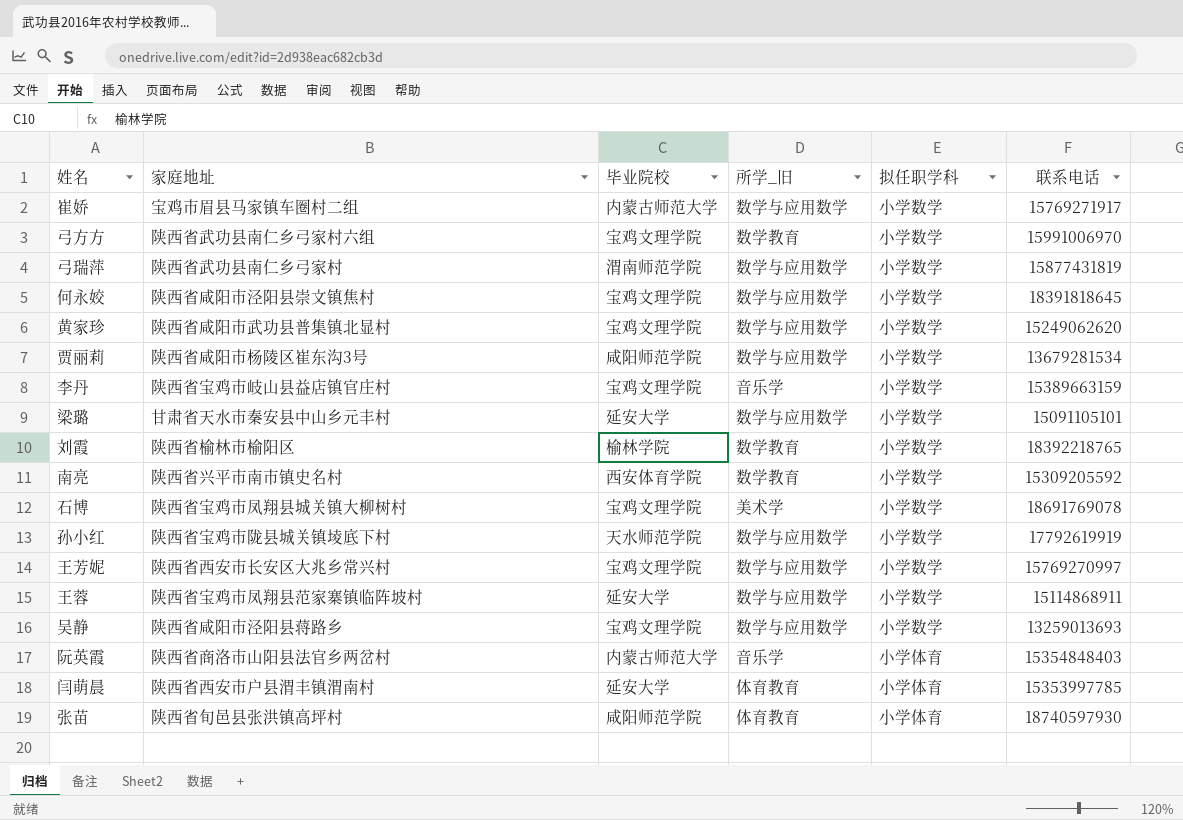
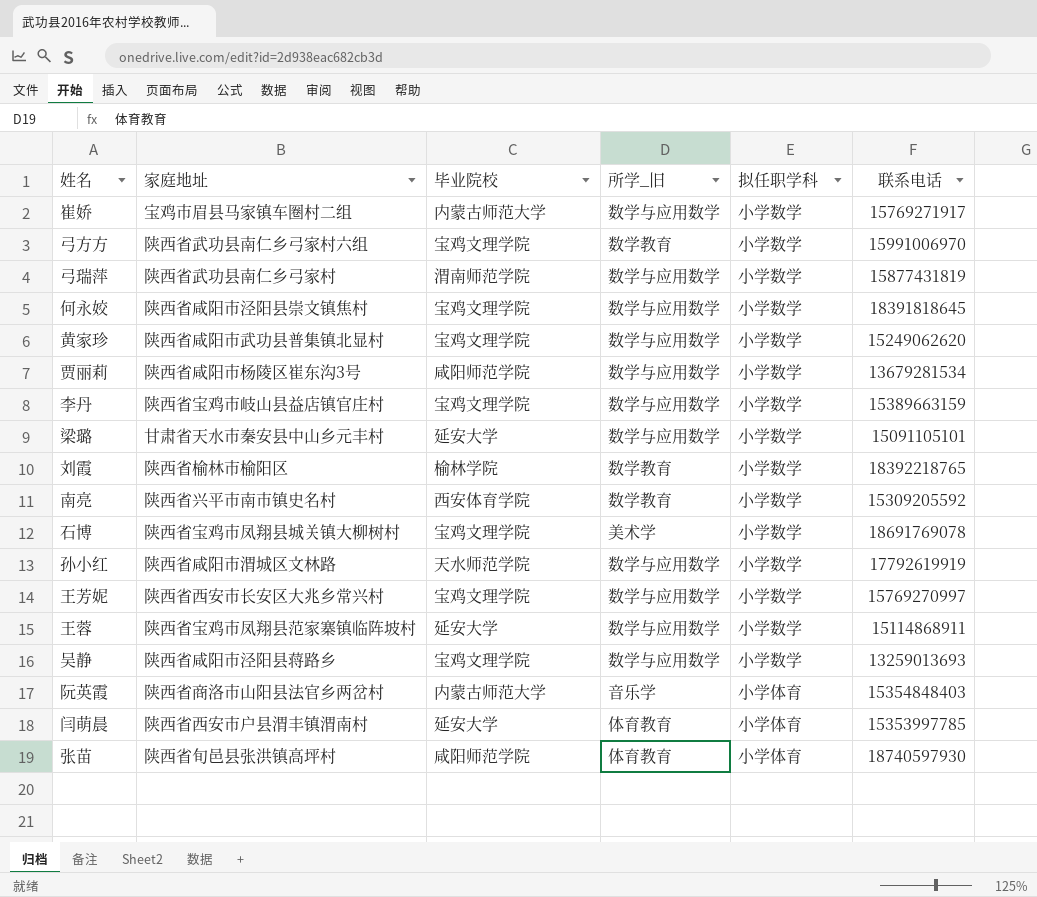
李丹 | 所学_旧: 音乐学 -> 数学与应用数学
孙小红 | 家庭地址: 陕西省宝鸡市陇县城关镇堎底下村 -> 陕西省咸阳市渭城区文林路

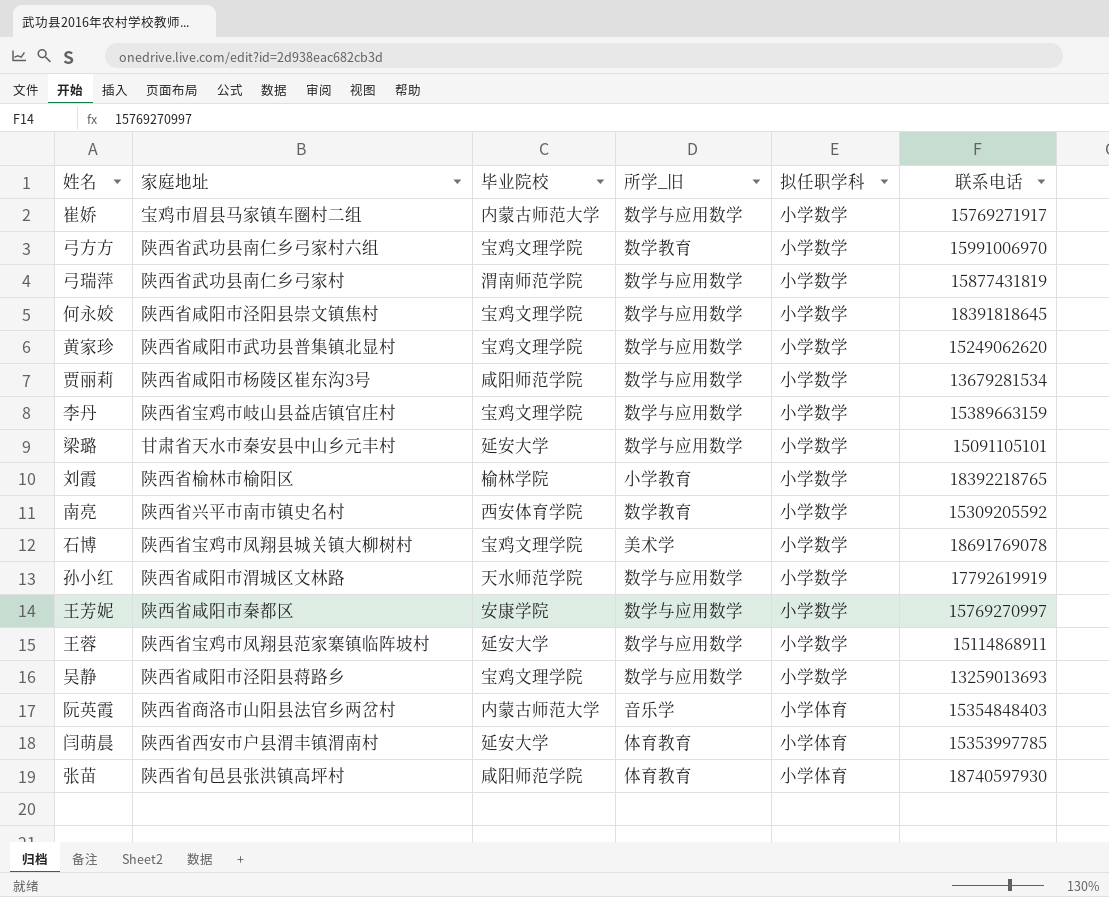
刘霞 | 所学_旧: 数学教育 -> 小学教育
王芳妮 | 家庭地址: 陕西省西安市长安区大兆乡常兴村 -> 陕西省咸阳市秦都区
王芳妮 | 毕业院校: 宝鸡文理学院 -> 安康学院

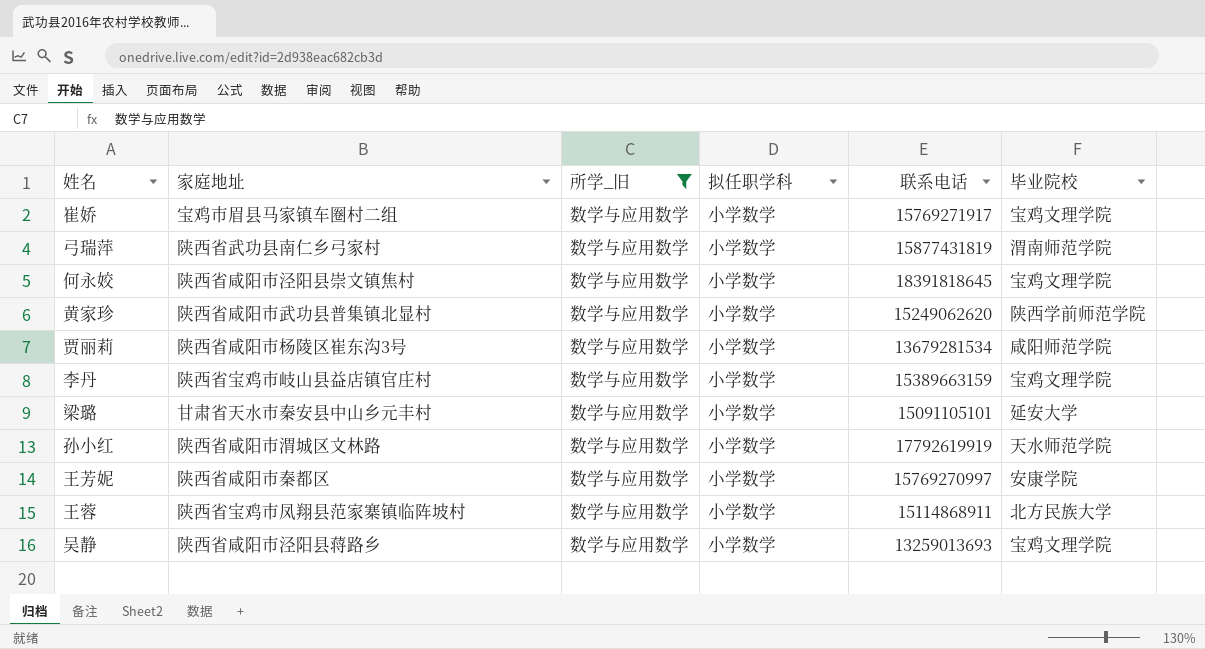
filter: none -> 所学_旧 = 数学与应用数学
column 毕业院校 | position: 3 -> 6
崔娇 | 毕业院校: 内蒙古师范大学 -> 宝鸡文理学院
黄家珍 | 毕业院校: 宝鸡文理学院 -> 陕西学前师范学院
王蓉 | 毕业院校: 延安大学 -> 北方民族大学

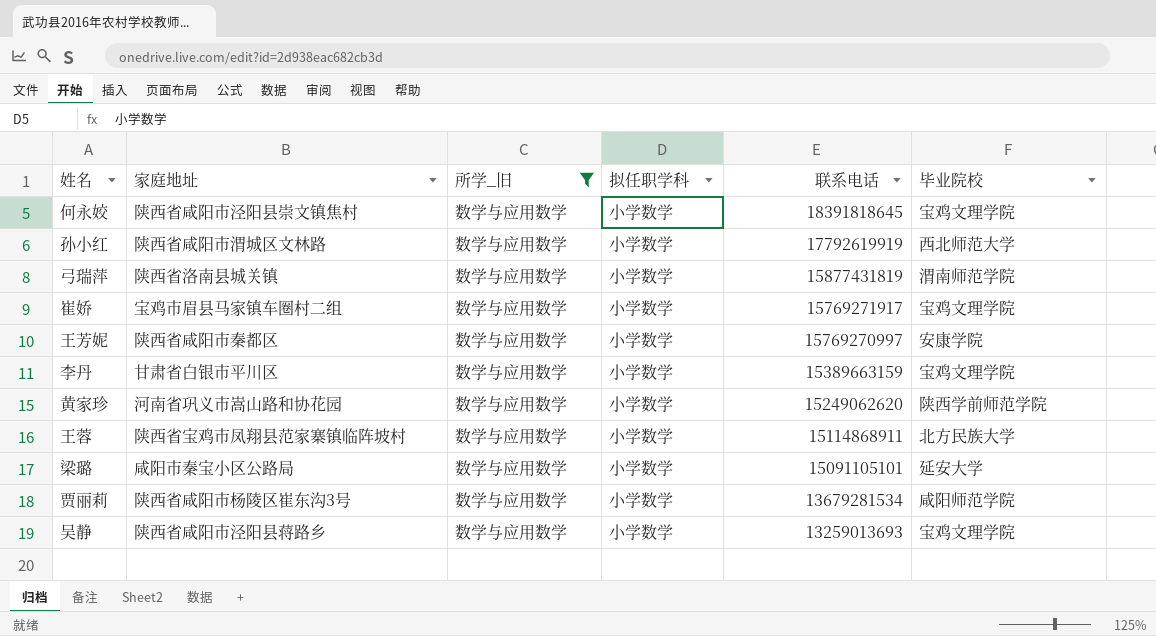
row order: none -> 联系电话 descending
孙小红 | 毕业院校: 天水师范学院 -> 西北师范大学
弓瑞萍 | 家庭地址: 陕西省武功县南仁乡弓家村 -> 陕西省洛南县城关镇
李丹 | 家庭地址: 陕西省宝鸡市岐山县益店镇官庄村 -> 甘肃省白银市平川区
黄家珍 | 家庭地址: 陕西省咸阳市武功县普集镇北显村 -> 河南省巩义市嵩山路和协花园
梁璐 | 家庭地址: 甘肃省天水市秦安县中山乡元丰村 -> 咸阳市秦宝小区公路局

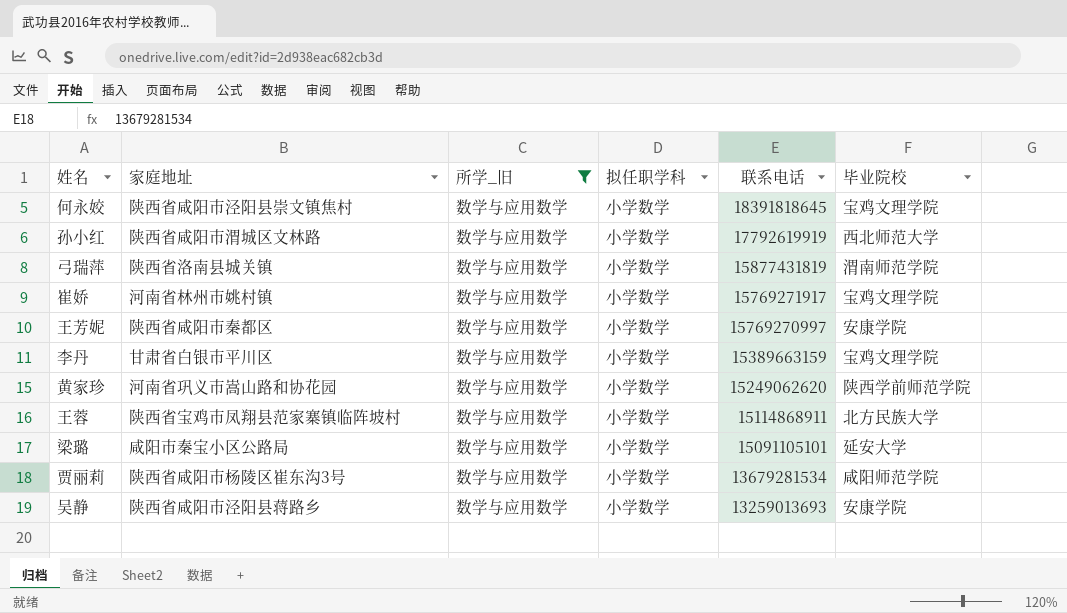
崔娇 | 家庭地址: 宝鸡市眉县马家镇车圈村二组 -> 河南省林州市姚村镇
吴静 | 毕业院校: 宝鸡文理学院 -> 安康学院

